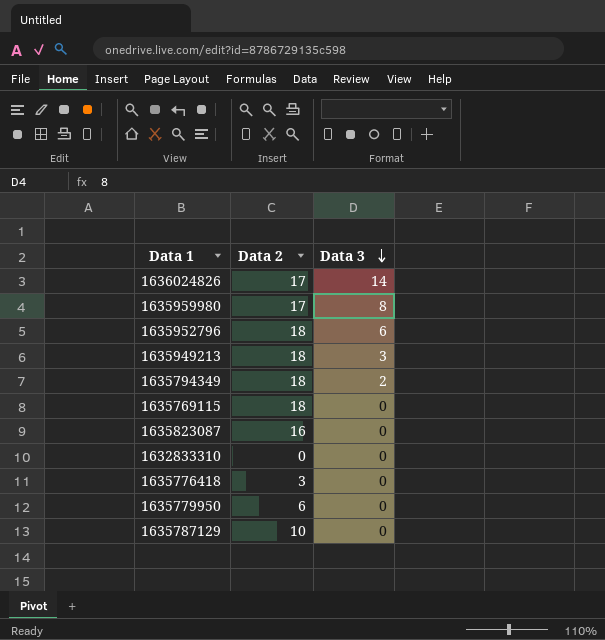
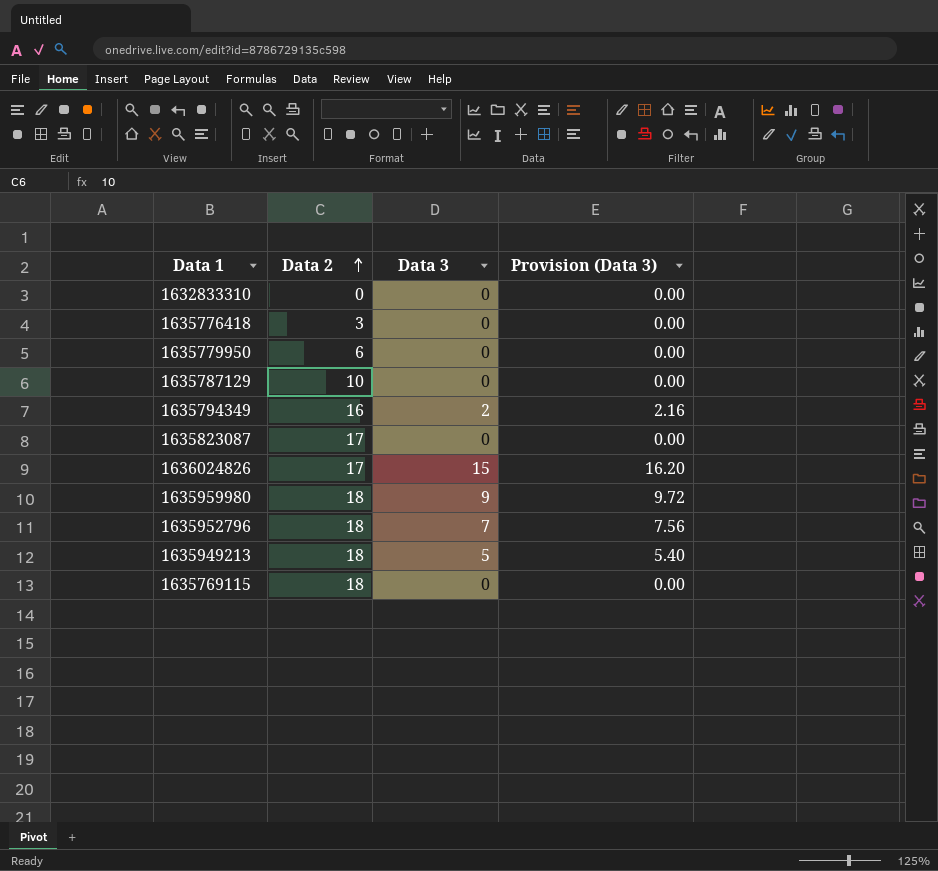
row order: Data 3 descending -> Data 2 ascending
column Provision (Data 3) | formula: none -> [Data 3] * 1.08
1635794349 | Data 2: 18 -> 16
1635823087 | Data 2: 16 -> 17
1636024826 | Data 3: 14 -> 15
1635959980 | Data 2: 17 -> 18
1635959980 | Data 3: 8 -> 9
1635952796 | Data 3: 6 -> 7
1635949213 | Data 3: 3 -> 5

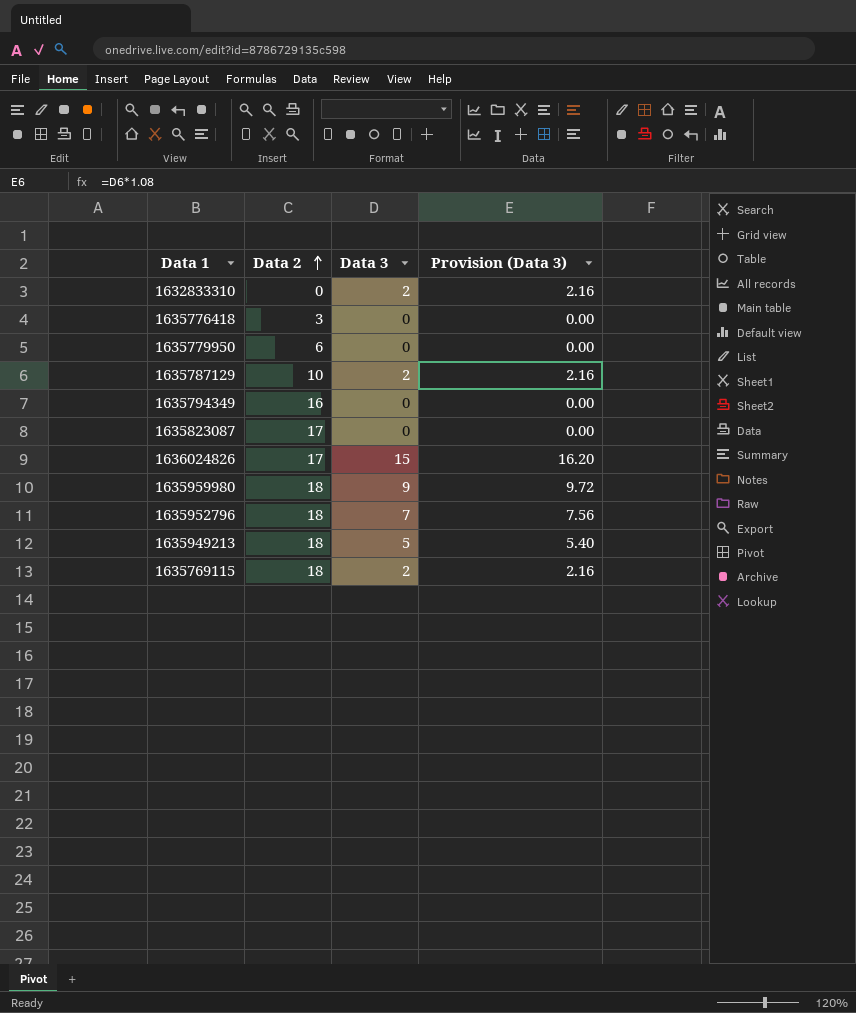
1632833310 | Data 3: 0 -> 2
1632833310 | Provision (Data 3): 0.00 -> 2.16
1635787129 | Data 3: 0 -> 2
1635787129 | Provision (Data 3): 0.00 -> 2.16
1635794349 | Data 3: 2 -> 0
1635794349 | Provision (Data 3): 2.16 -> 0.00
1635769115 | Data 3: 0 -> 2
1635769115 | Provision (Data 3): 0.00 -> 2.16

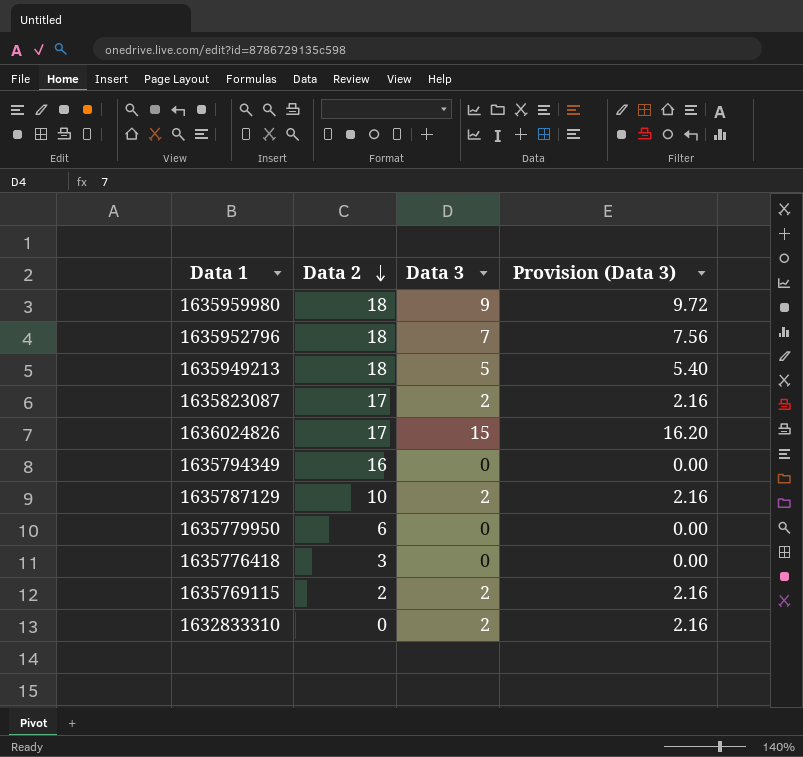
row order: Data 2 ascending -> Data 2 descending
1635823087 | Data 3: 0 -> 2
1635823087 | Provision (Data 3): 0.00 -> 2.16
1635769115 | Data 2: 18 -> 2

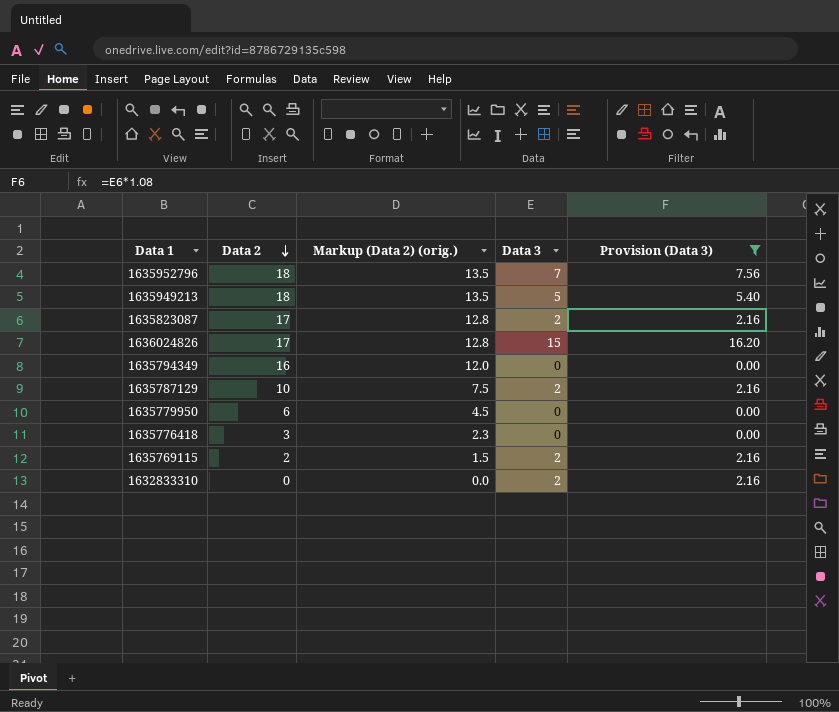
filter: none -> Provision (Data 3) != 9.72
column Markup (Data 2) (orig.) | formula: none -> [Data 2] * 0.75

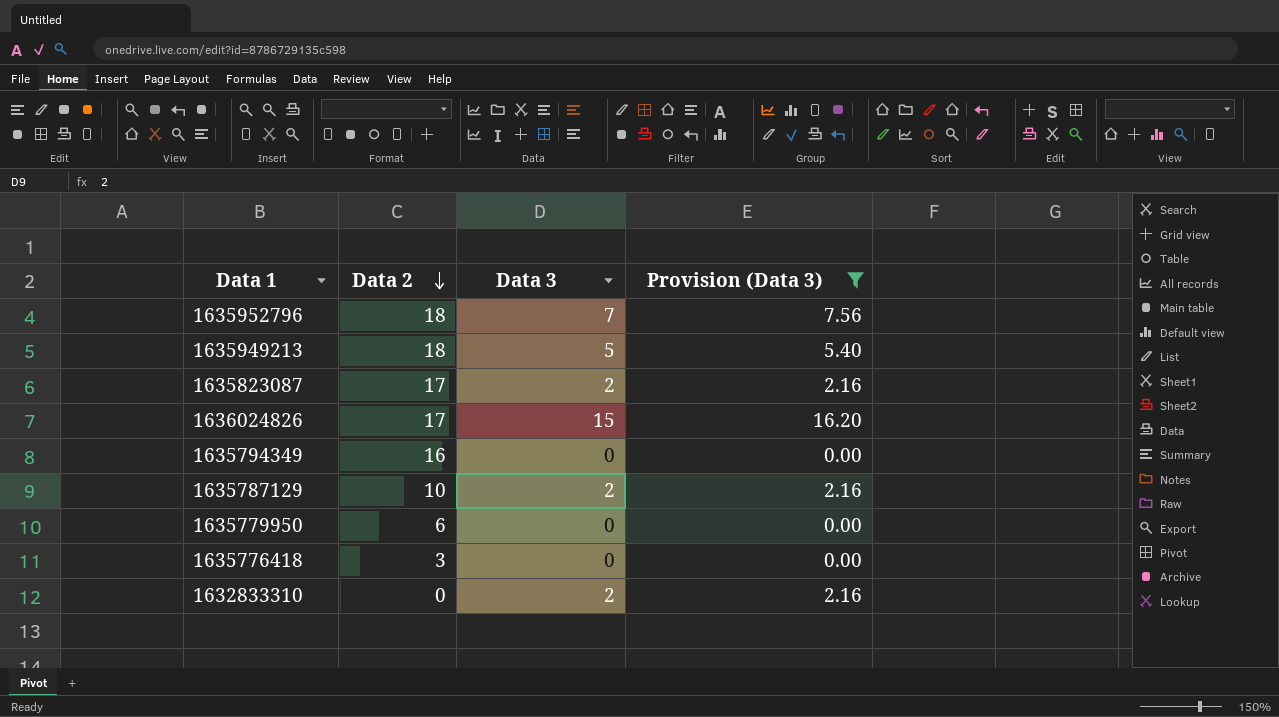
column Markup (Data 2) (orig.) | formula: [Data 2] * 0.75 -> none
row 1635769115: 2 | 1.5 | 2 | 2.16 -> none

